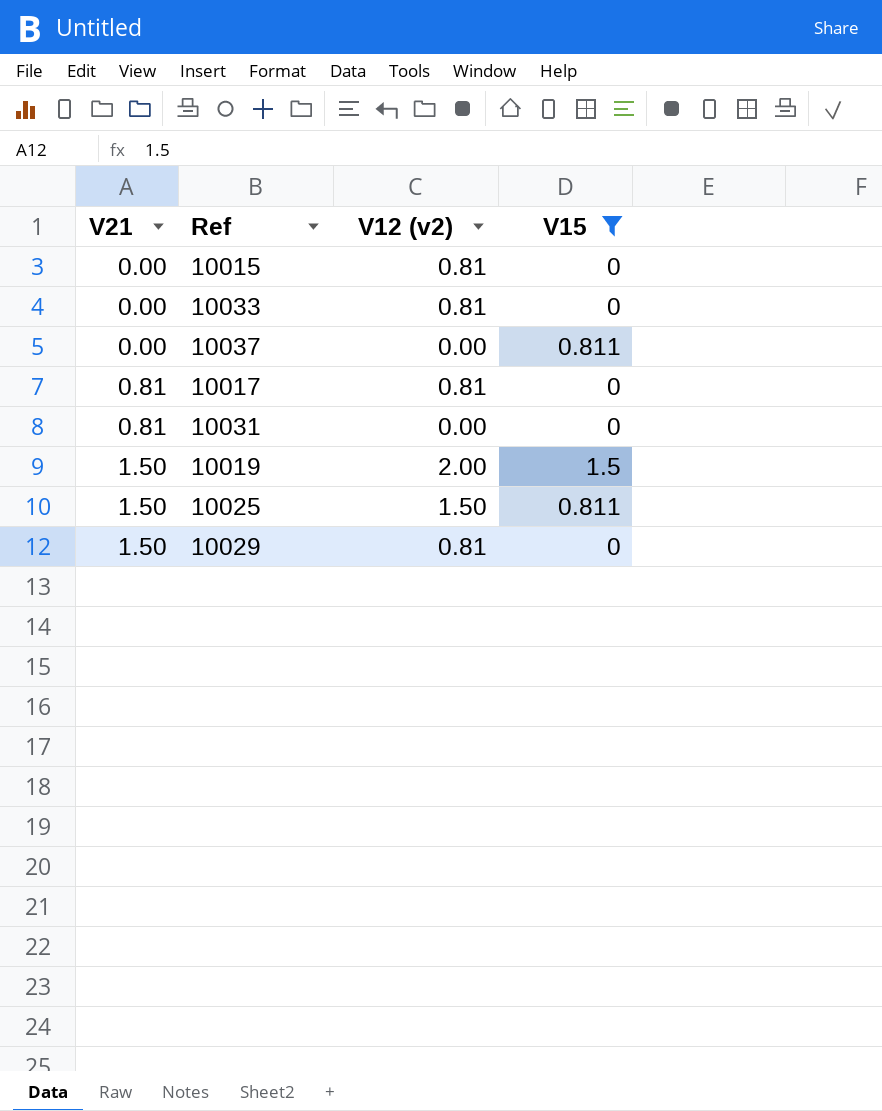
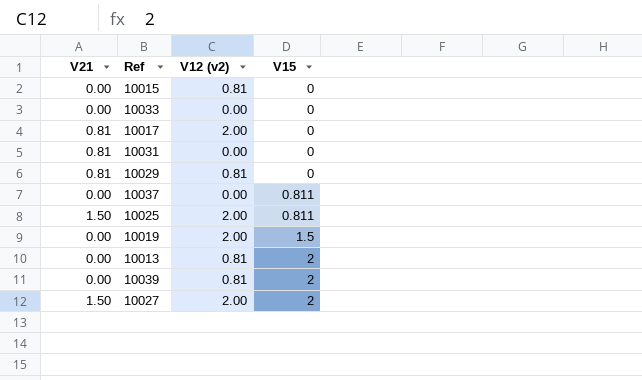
filter: V15 != 2 -> none
row order: V21 ascending -> V15 ascending
10033 | V12 (v2): 0.81 -> 0.00
10017 | V12 (v2): 0.81 -> 2.00
10029 | V21: 1.50 -> 0.81
10025 | V12 (v2): 1.50 -> 2.00
10019 | V21: 1.50 -> 0.00

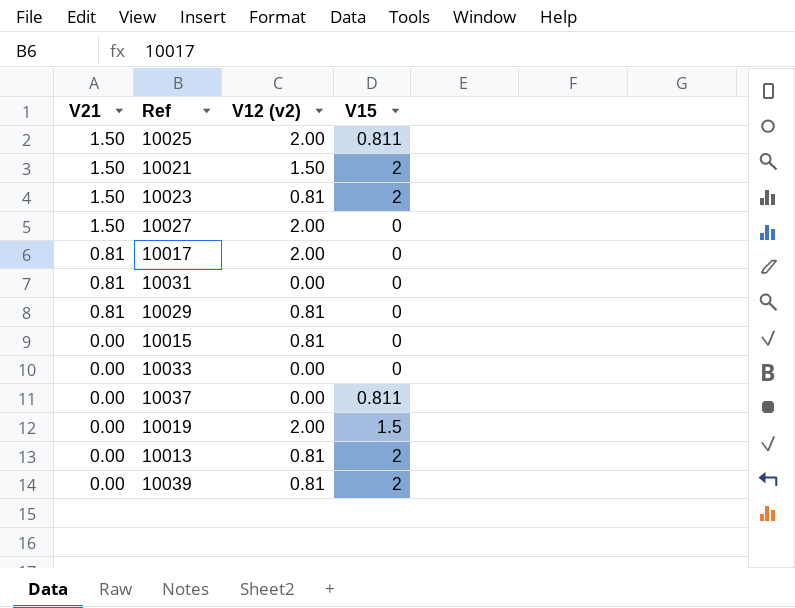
row order: V15 ascending -> V21 descending
row 10021: none -> 1.50 | 1.50 | 2
row 10023: none -> 1.50 | 0.81 | 2
10027 | V15: 2 -> 0

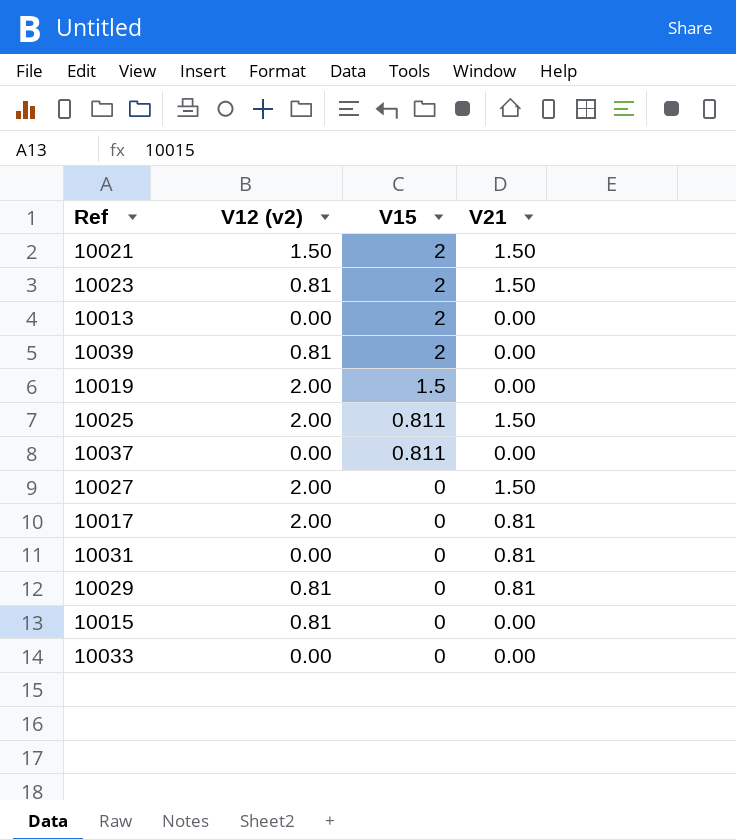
row order: V21 descending -> V15 descending
column V21 | position: 1 -> 4
10013 | V12 (v2): 0.81 -> 0.00

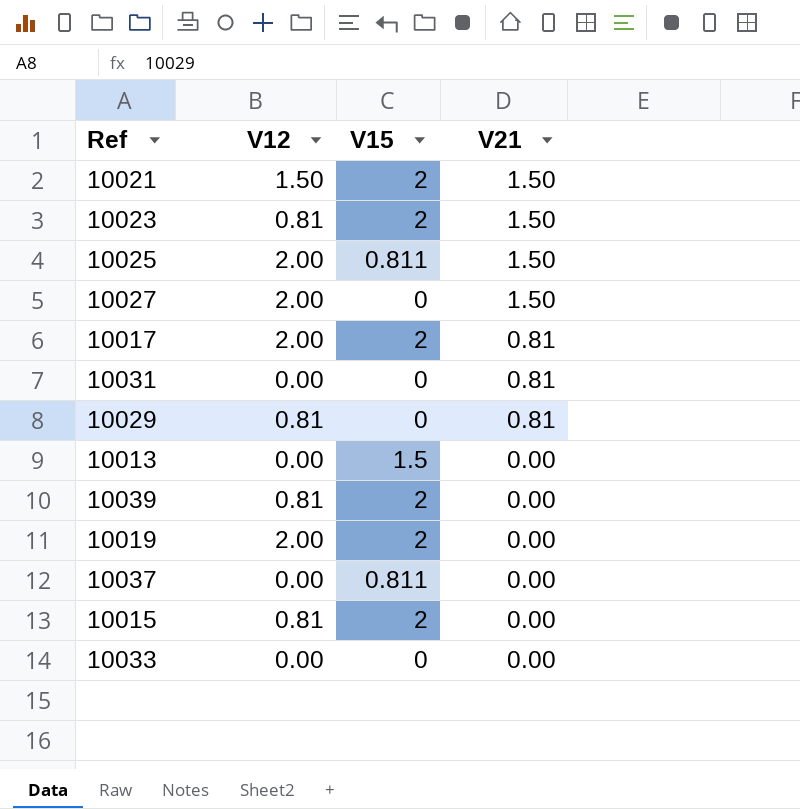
row order: V15 descending -> V21 descending
column name: V12 (v2) -> V12
10017 | V15: 0 -> 2
10013 | V15: 2 -> 1.5
10019 | V15: 1.5 -> 2
10015 | V15: 0 -> 2

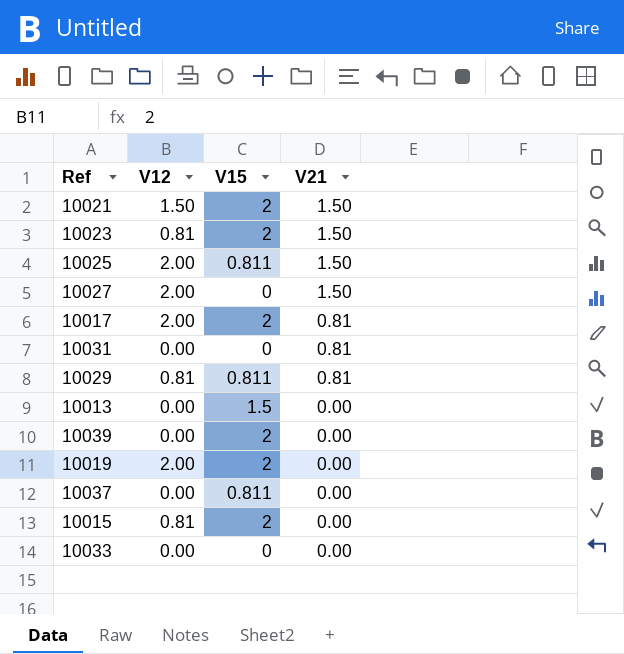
10029 | V15: 0 -> 0.811
10039 | V12: 0.81 -> 0.00

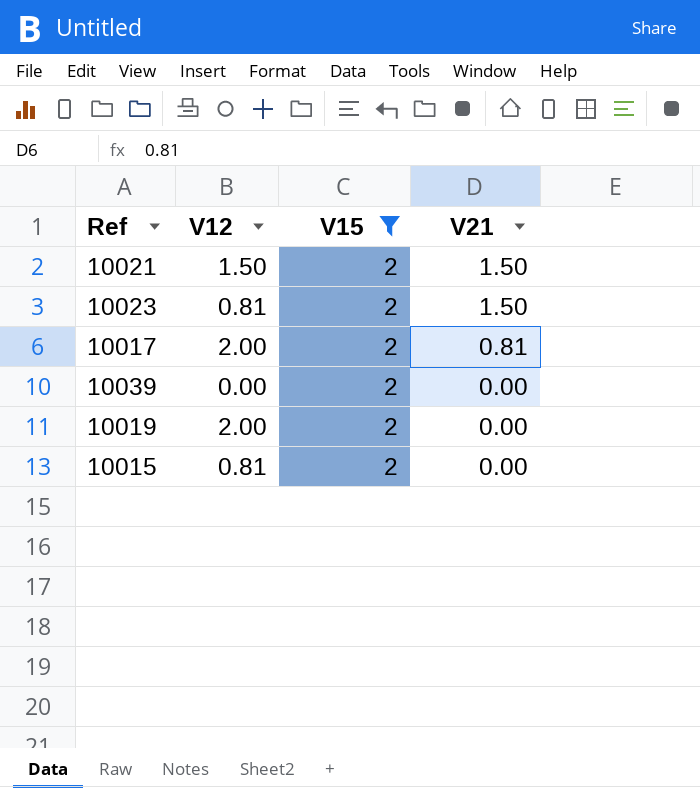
filter: none -> V15 = 2

